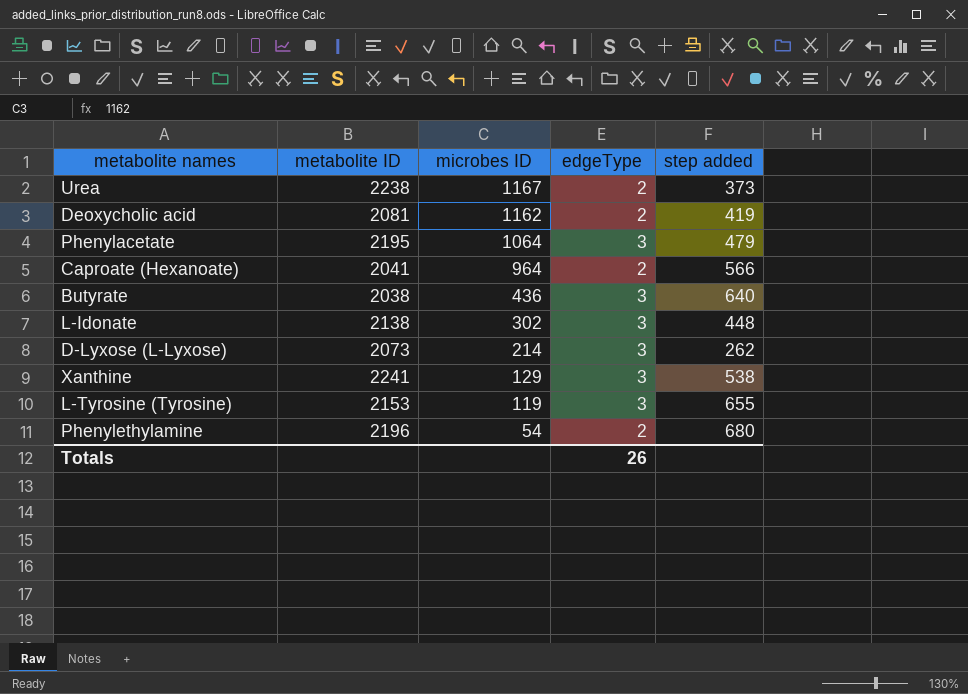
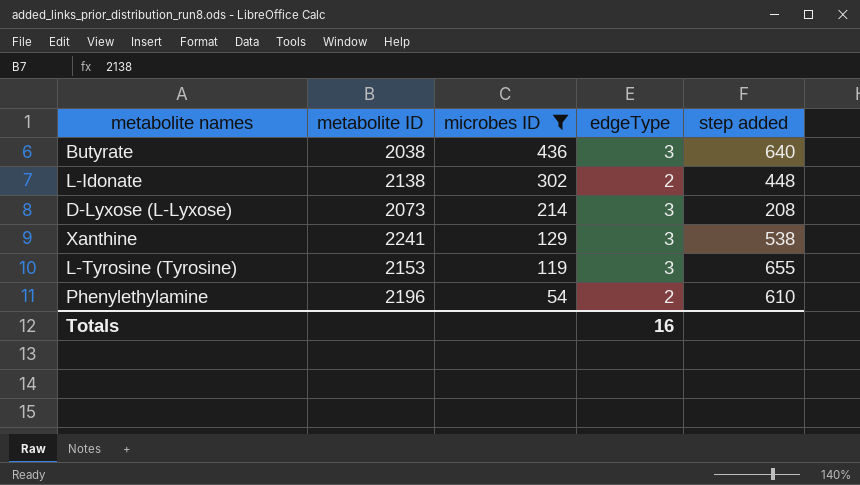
filter: none -> microbes ID <= 436
L-Idonate | edgeType: 3 -> 2
D-Lyxose (L-Lyxose) | step added: 262 -> 208
Phenylethylamine | step added: 680 -> 610
Totals | edgeType: 26 -> 16

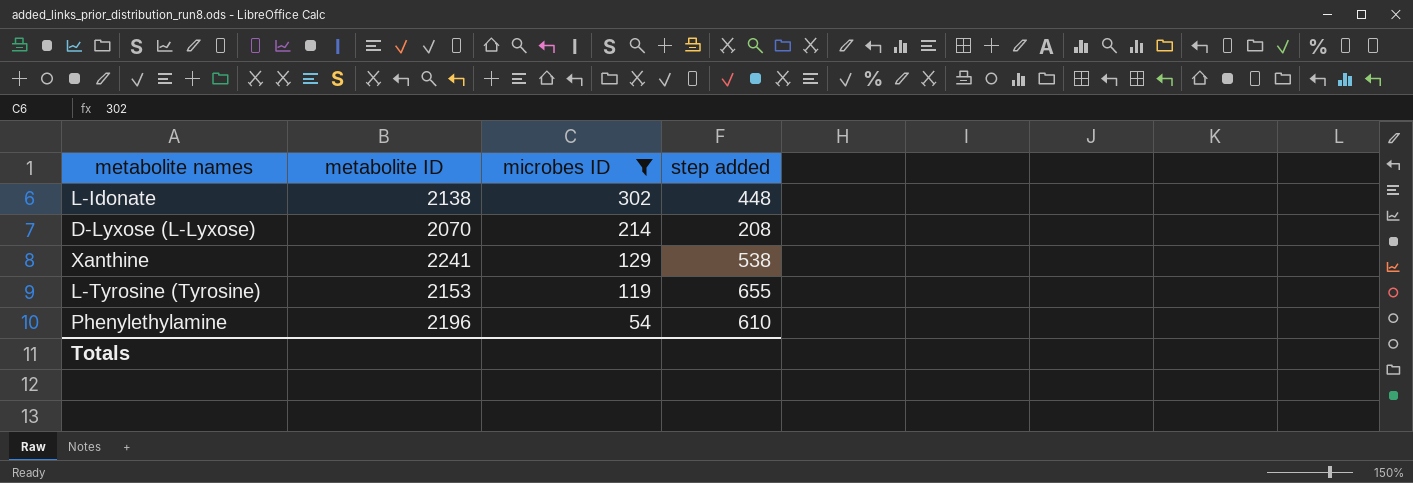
column edgeType | position: 4 -> none
row Butyrate: 2038 | 436 | 3 | 640 -> none
D-Lyxose (L-Lyxose) | metabolite ID: 2073 -> 2070

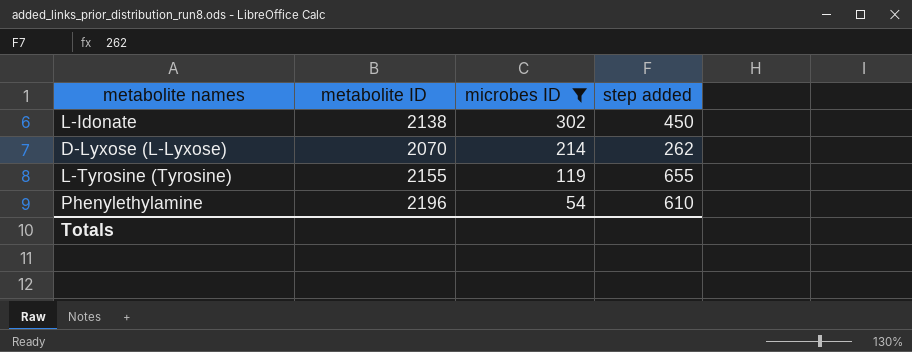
row Xanthine: 2241 | 129 | 538 -> none
L-Idonate | step added: 448 -> 450
D-Lyxose (L-Lyxose) | step added: 208 -> 262
L-Tyrosine (Tyrosine) | metabolite ID: 2153 -> 2155

